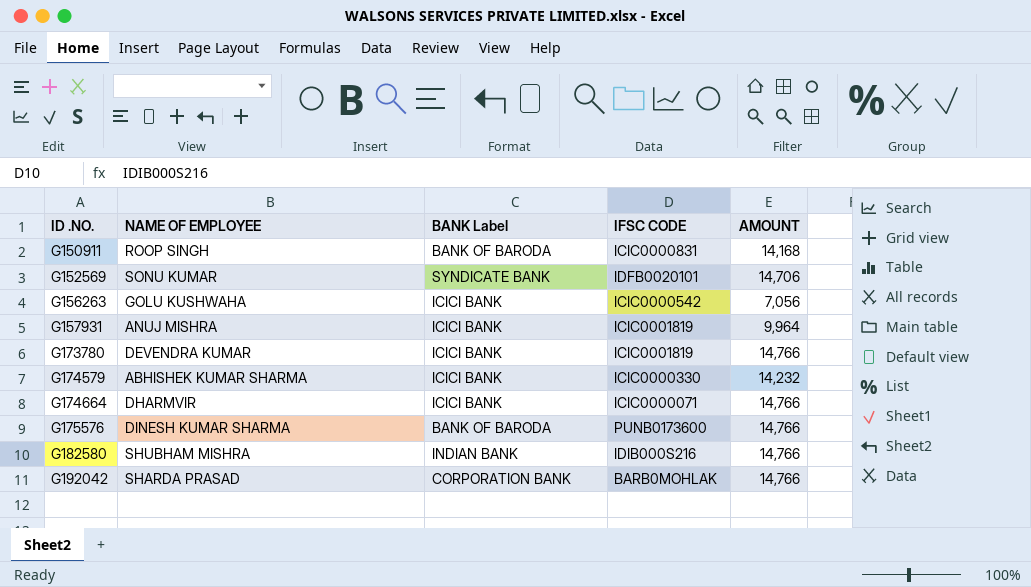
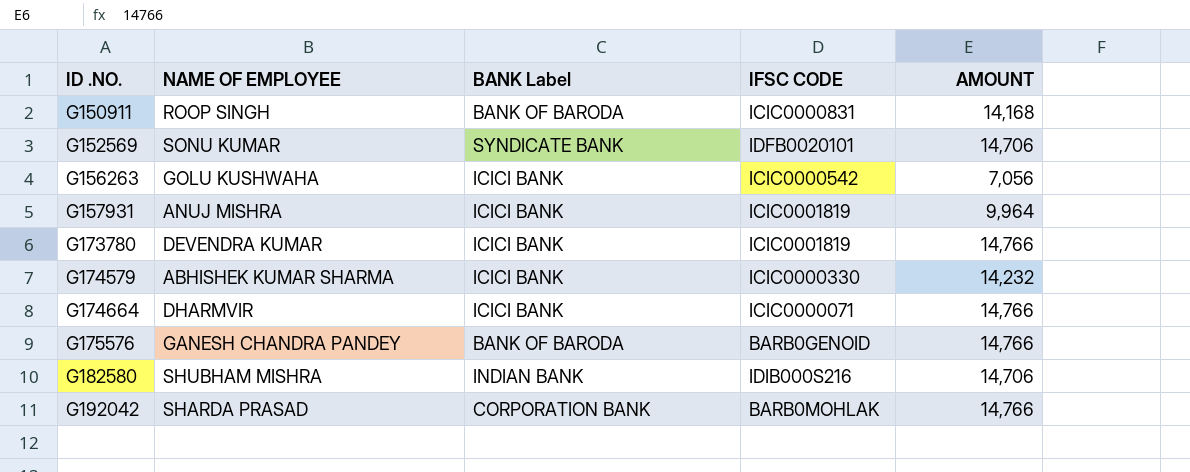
G175576 | NAME OF EMPLOYEE: DINESH KUMAR SHARMA -> GANESH CHANDRA PANDEY
G175576 | IFSC CODE: PUNB0173600 -> BARB0GENOID
G182580 | AMOUNT: 14,766 -> 14,706

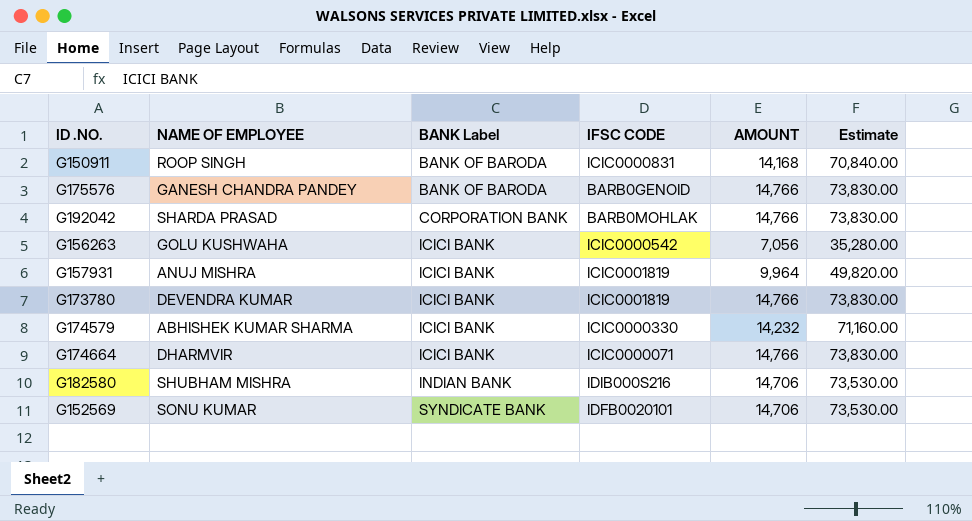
row order: ID .NO. ascending -> BANK Label ascending
column Estimate | formula: none -> [AMOUNT] * 5

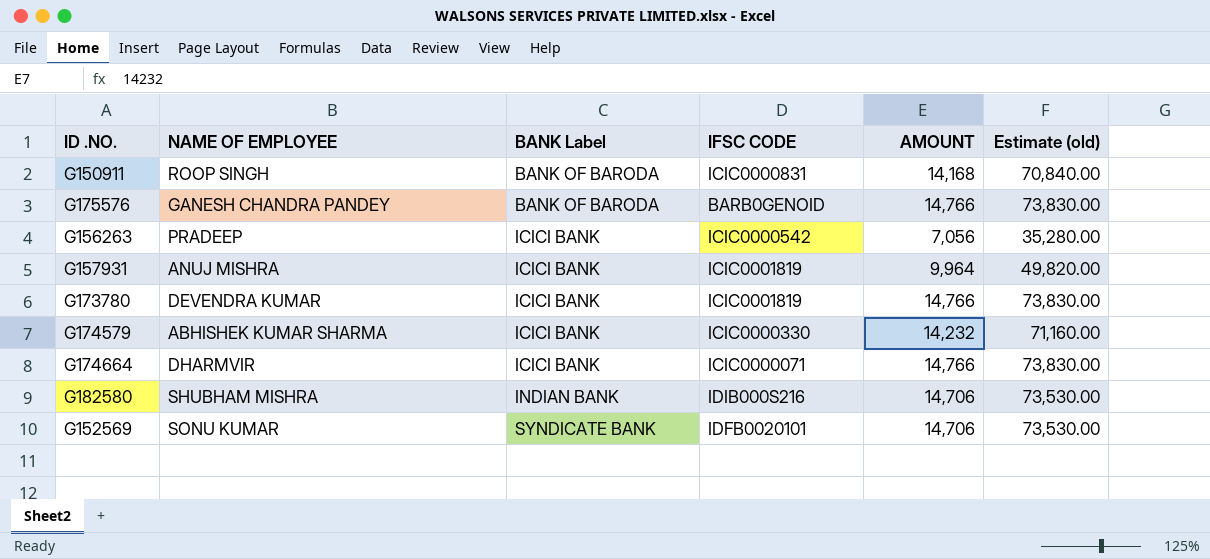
column name: Estimate -> Estimate (old)
row G192042: SHARDA PRASAD | CORPORATION BANK | BARB0MOHLAK | 14,766 | 73,830.00 -> none
G156263 | NAME OF EMPLOYEE: GOLU KUSHWAHA -> PRADEEP

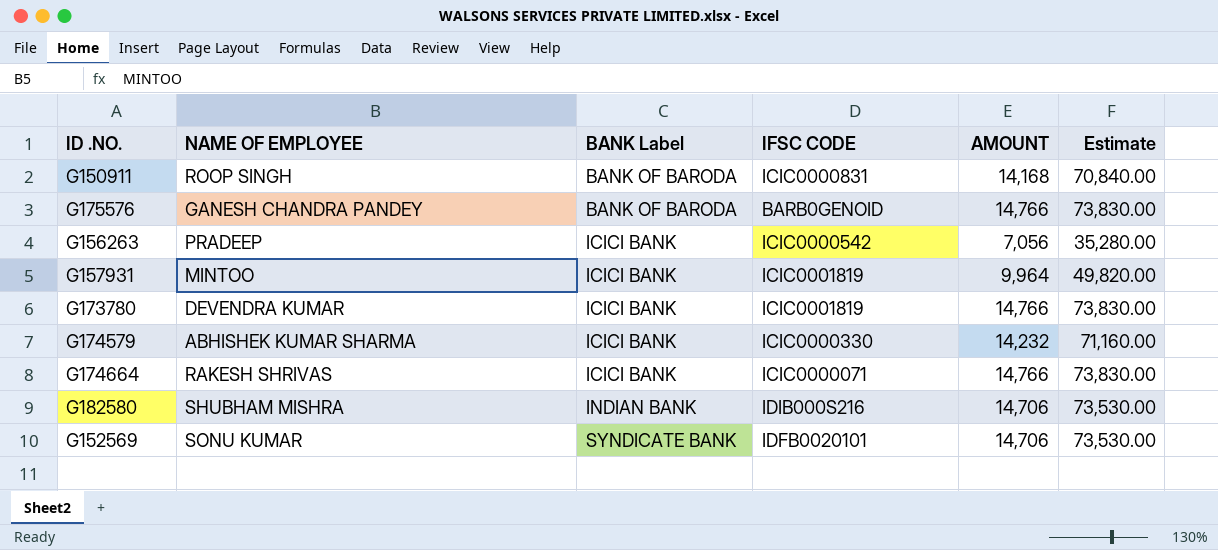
column name: Estimate (old) -> Estimate
G157931 | NAME OF EMPLOYEE: ANUJ MISHRA -> MINTOO
G174664 | NAME OF EMPLOYEE: DHARMVIR -> RAKESH SHRIVAS

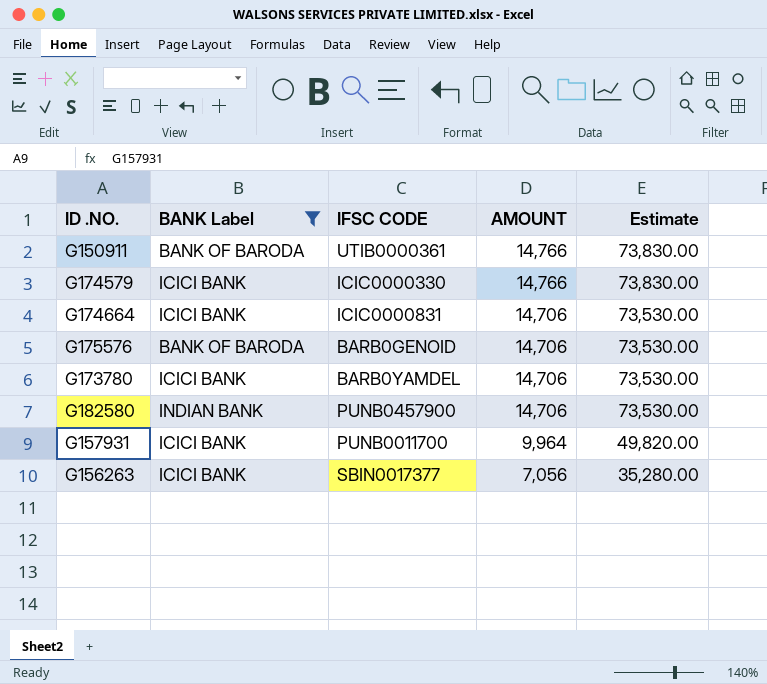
filter: none -> BANK Label != SYNDICATE BANK
row order: BANK Label ascending -> AMOUNT descending
column NAME OF EMPLOYEE | position: 2 -> none
G150911 | IFSC CODE: ICIC0000831 -> UTIB0000361
G150911 | AMOUNT: 14,168 -> 14,766
G150911 | Estimate: 70,840.00 -> 73,830.00
G174579 | AMOUNT: 14,232 -> 14,766
G174579 | Estimate: 71,160.00 -> 73,830.00
G174664 | IFSC CODE: ICIC0000071 -> ICIC0000831
G174664 | AMOUNT: 14,766 -> 14,706
G174664 | Estimate: 73,830.00 -> 73,530.00
G175576 | AMOUNT: 14,766 -> 14,706
G175576 | Estimate: 73,830.00 -> 73,530.00
G173780 | IFSC CODE: ICIC0001819 -> BARB0YAMDEL
G173780 | AMOUNT: 14,766 -> 14,706
G173780 | Estimate: 73,830.00 -> 73,530.00
G182580 | IFSC CODE: IDIB000S216 -> PUNB0457900
G157931 | IFSC CODE: ICIC0001819 -> PUNB0011700
G156263 | IFSC CODE: ICIC0000542 -> SBIN0017377

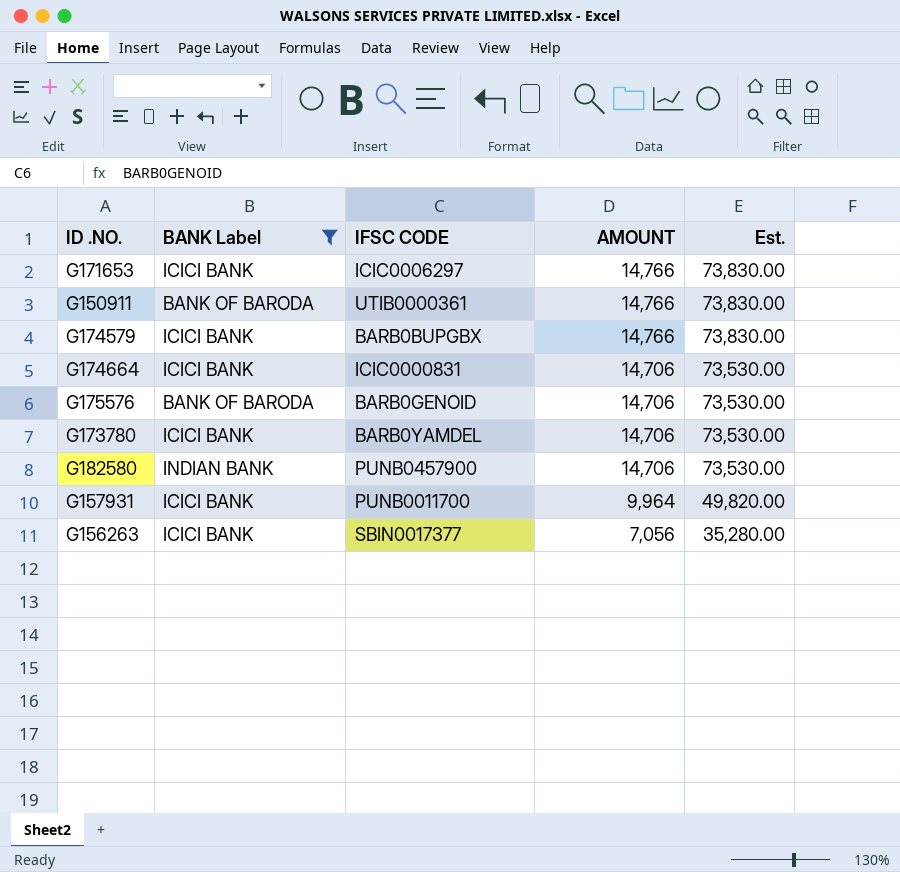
column name: Estimate -> Est.
row G171653: none -> ICICI BANK | ICIC0006297 | 14,766 | 73,830.00
G174579 | IFSC CODE: ICIC0000330 -> BARB0BUPGBX

